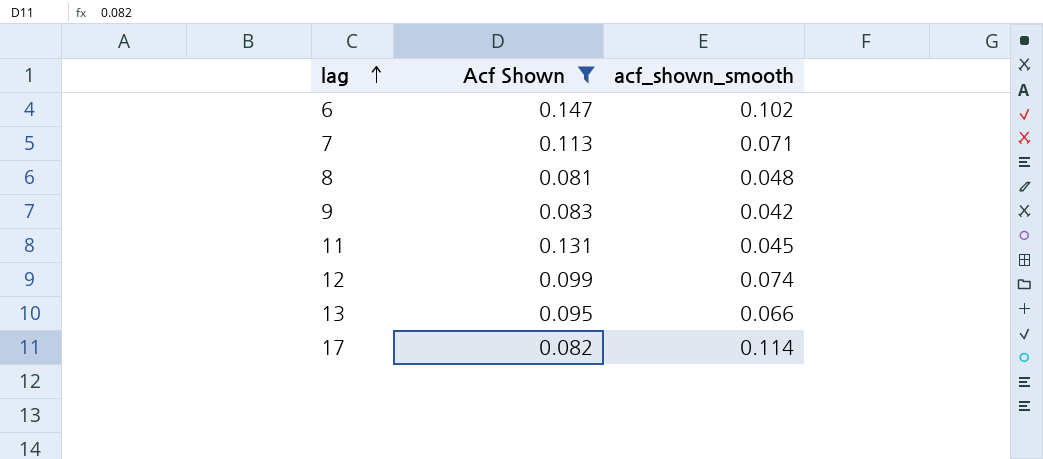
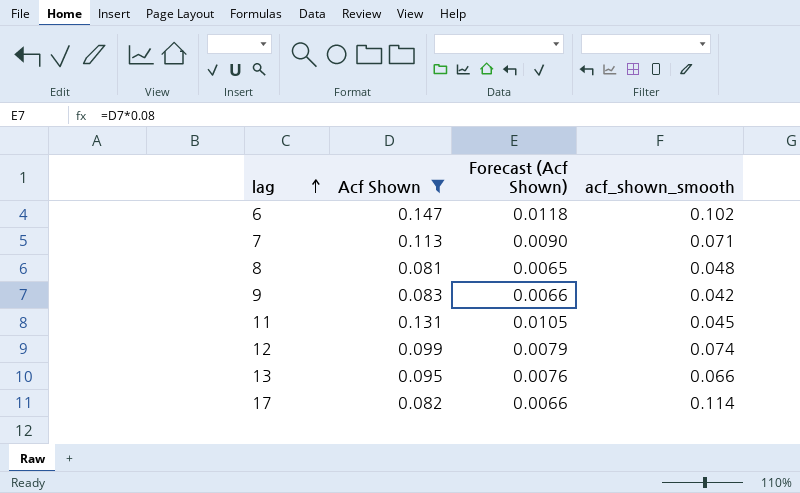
column Forecast (Acf Shown) | formula: none -> [Acf Shown] * 0.08

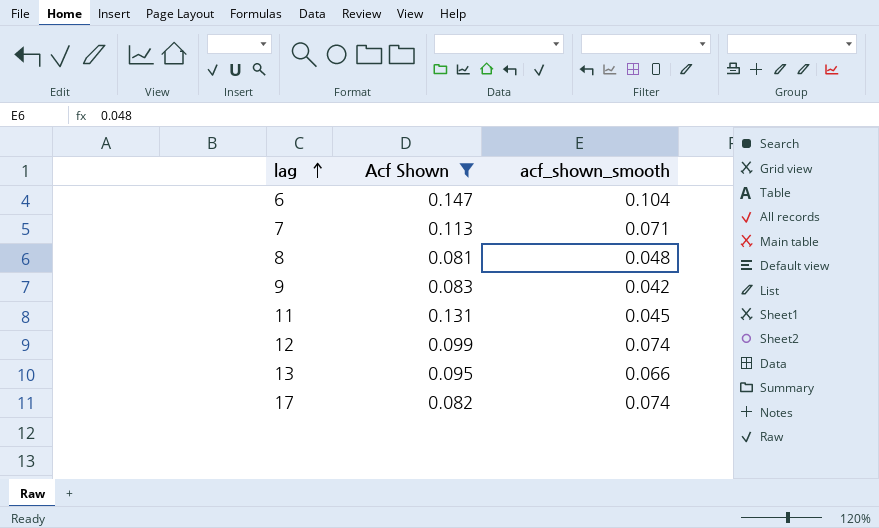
column Forecast (Acf Shown) | formula: [Acf Shown] * 0.08 -> none
6 | acf_shown_smooth: 0.102 -> 0.104
17 | acf_shown_smooth: 0.114 -> 0.074

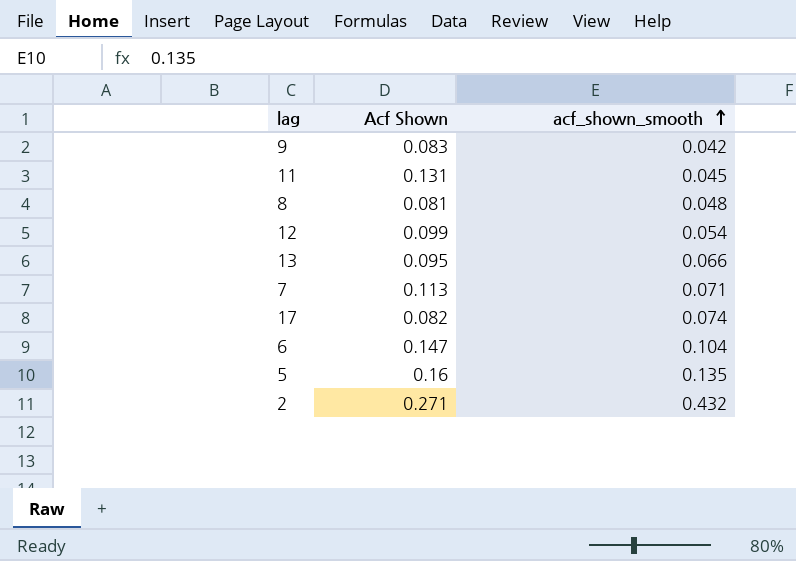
filter: Acf Shown <= 0.147 -> none
row order: lag ascending -> acf_shown_smooth ascending
12 | acf_shown_smooth: 0.074 -> 0.054

